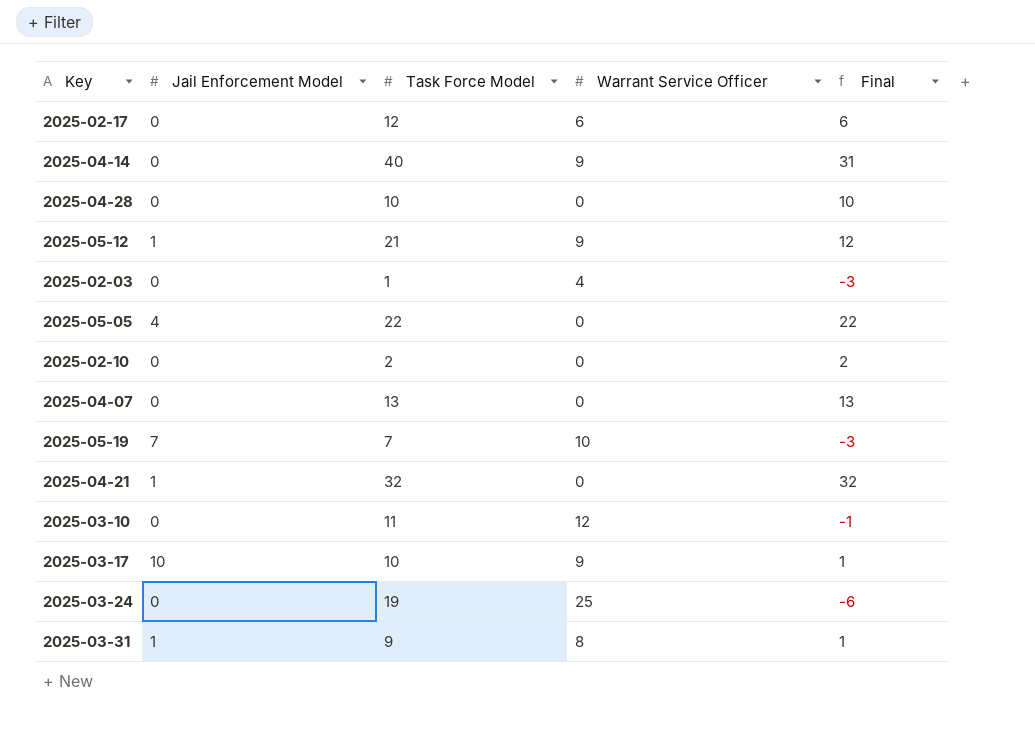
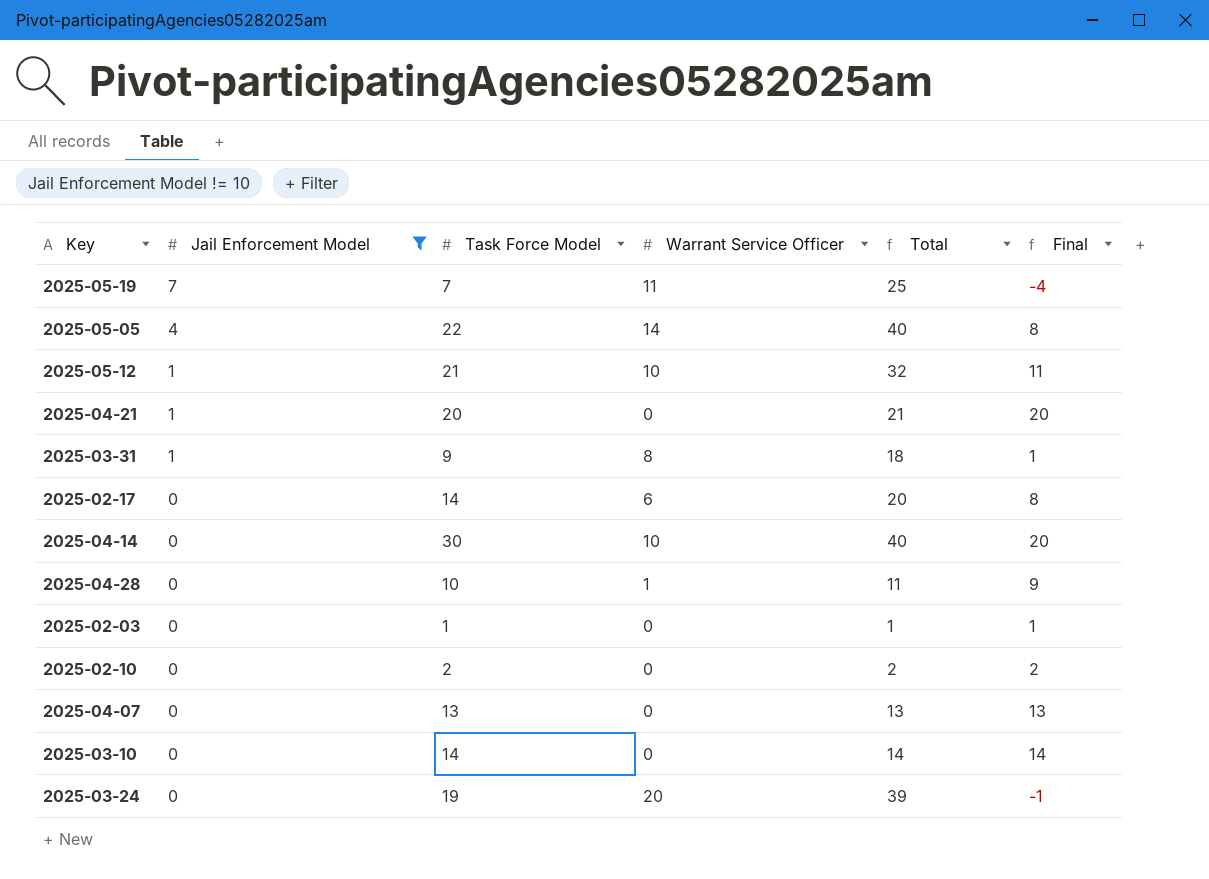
filter: none -> Jail Enforcement Model != 10
row order: none -> Jail Enforcement Model descending
column Total | formula: none -> [Jail Enforcement Model] + [Task Force Model] + [Warrant Service Officer]
2025-05-19 | Warrant Service Officer: 10 -> 11
2025-05-19 | Final: -3 -> -4
2025-05-05 | Warrant Service Officer: 0 -> 14
2025-05-05 | Final: 22 -> 8
2025-05-12 | Warrant Service Officer: 9 -> 10
2025-05-12 | Final: 12 -> 11
2025-04-21 | Task Force Model: 32 -> 20
2025-04-21 | Final: 32 -> 20
2025-02-17 | Task Force Model: 12 -> 14
2025-02-17 | Final: 6 -> 8
2025-04-14 | Task Force Model: 40 -> 30
2025-04-14 | Warrant Service Officer: 9 -> 10
2025-04-14 | Final: 31 -> 20
2025-04-28 | Warrant Service Officer: 0 -> 1
2025-04-28 | Final: 10 -> 9
2025-02-03 | Warrant Service Officer: 4 -> 0
2025-02-03 | Final: -3 -> 1
2025-03-10 | Task Force Model: 11 -> 14
2025-03-10 | Warrant Service Officer: 12 -> 0
2025-03-10 | Final: -1 -> 14
2025-03-24 | Warrant Service Officer: 25 -> 20
2025-03-24 | Final: -6 -> -1

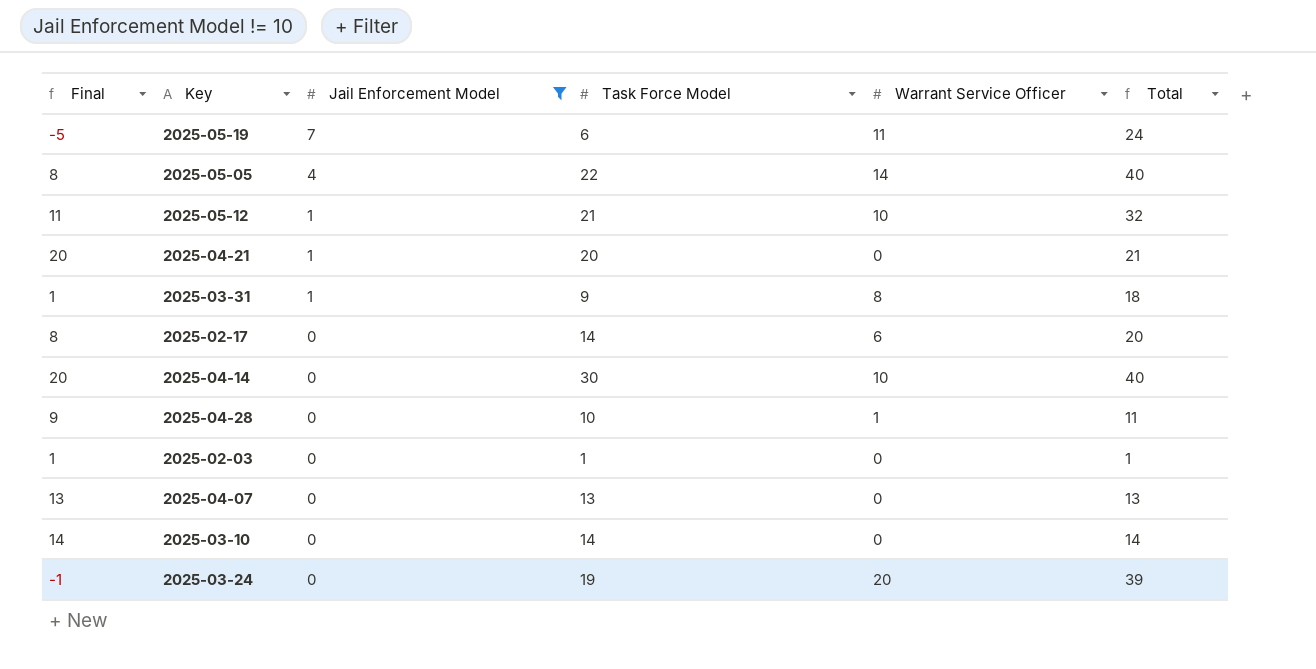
column Final | position: 6 -> 1
row 2025-02-10: 0 | 2 | 0 | 2 | 2 -> none
2025-05-19 | Final: -4 -> -5
2025-05-19 | Task Force Model: 7 -> 6
2025-05-19 | Total: 25 -> 24

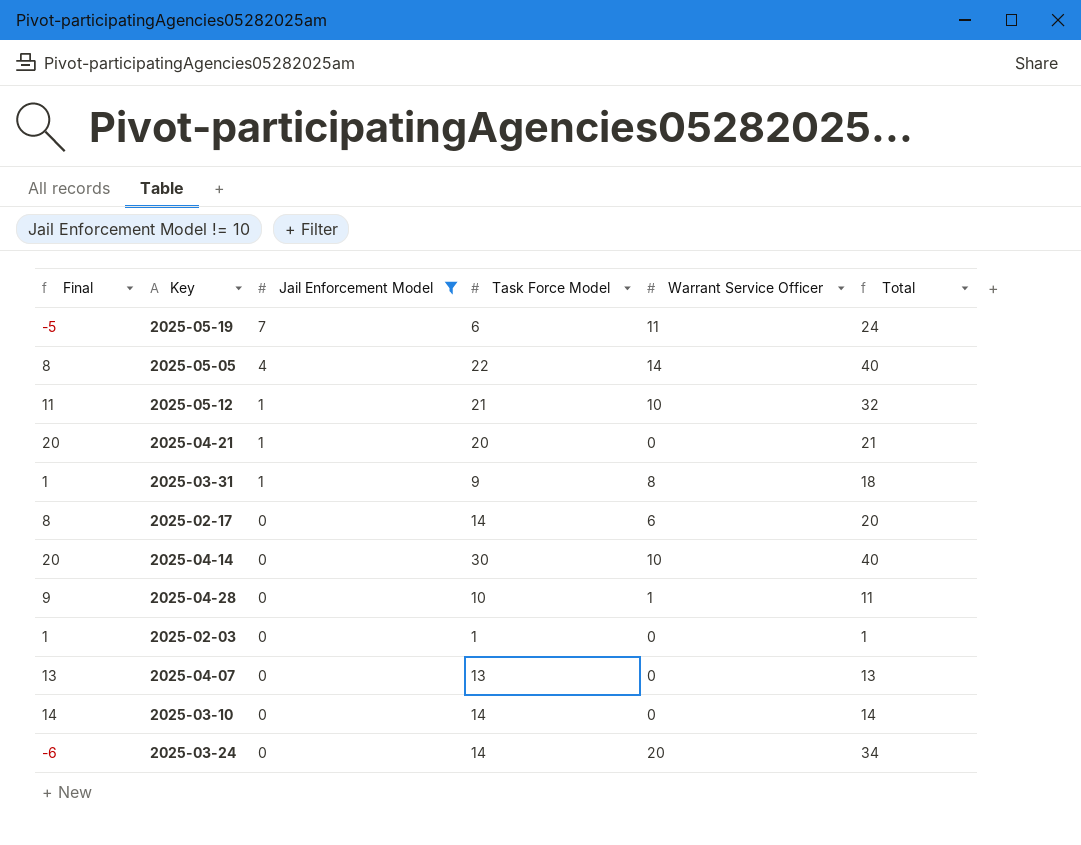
2025-03-24 | Final: -1 -> -6
2025-03-24 | Task Force Model: 19 -> 14
2025-03-24 | Total: 39 -> 34

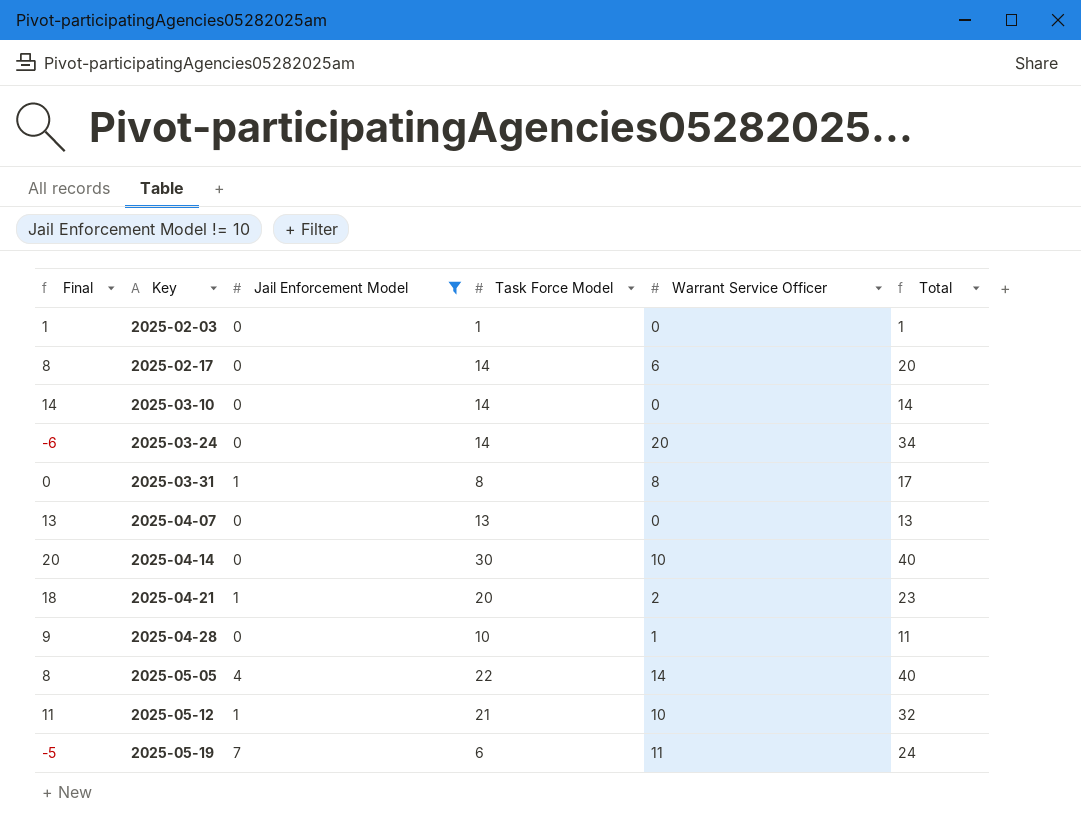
row order: Jail Enforcement Model descending -> Key ascending
2025-03-31 | Final: 1 -> 0
2025-03-31 | Task Force Model: 9 -> 8
2025-03-31 | Total: 18 -> 17
2025-04-21 | Final: 20 -> 18
2025-04-21 | Warrant Service Officer: 0 -> 2
2025-04-21 | Total: 21 -> 23

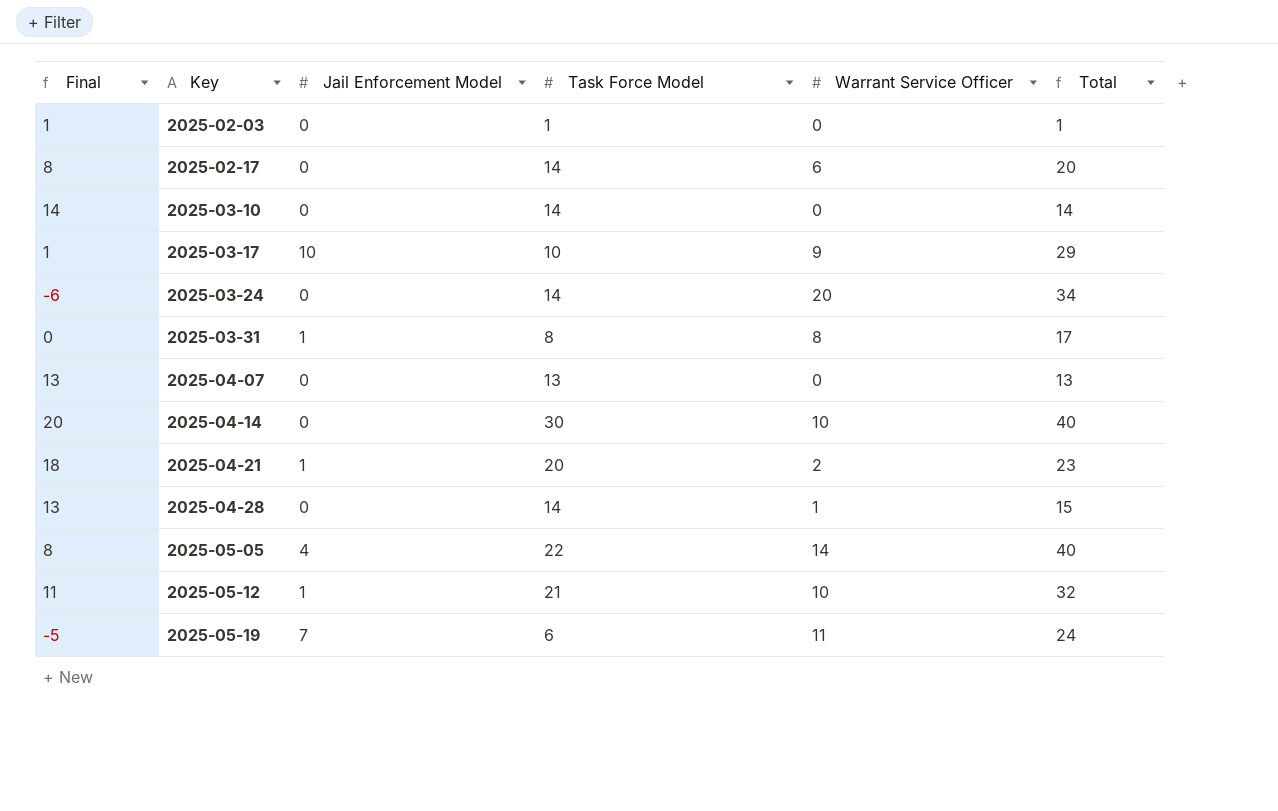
filter: Jail Enforcement Model != 10 -> none
2025-04-28 | Final: 9 -> 13
2025-04-28 | Task Force Model: 10 -> 14
2025-04-28 | Total: 11 -> 15

